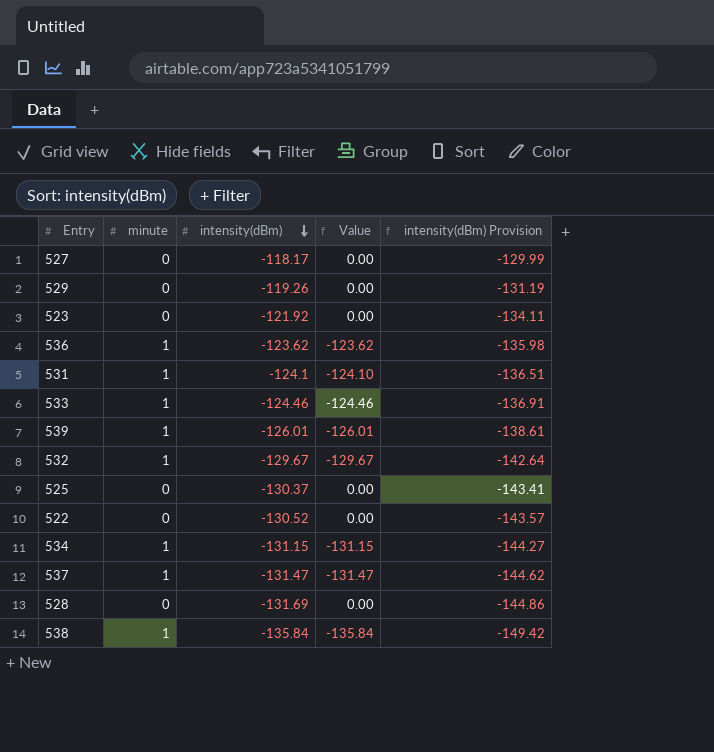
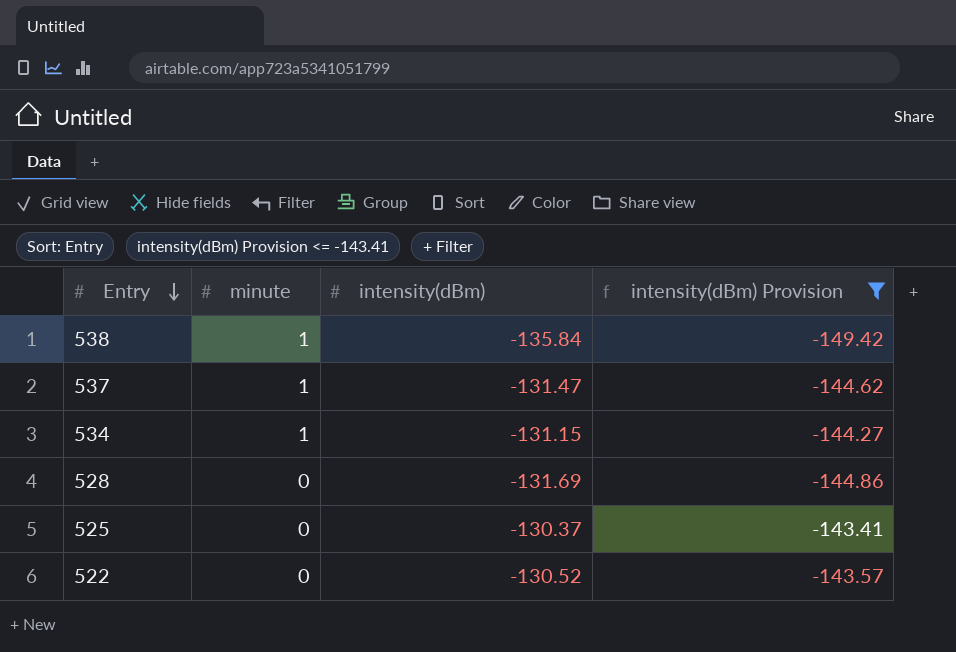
filter: none -> intensity(dBm) Provision <= -143.41
row order: intensity(dBm) descending -> Entry descending
column Value | formula: [minute] * [intensity(dBm)] -> none

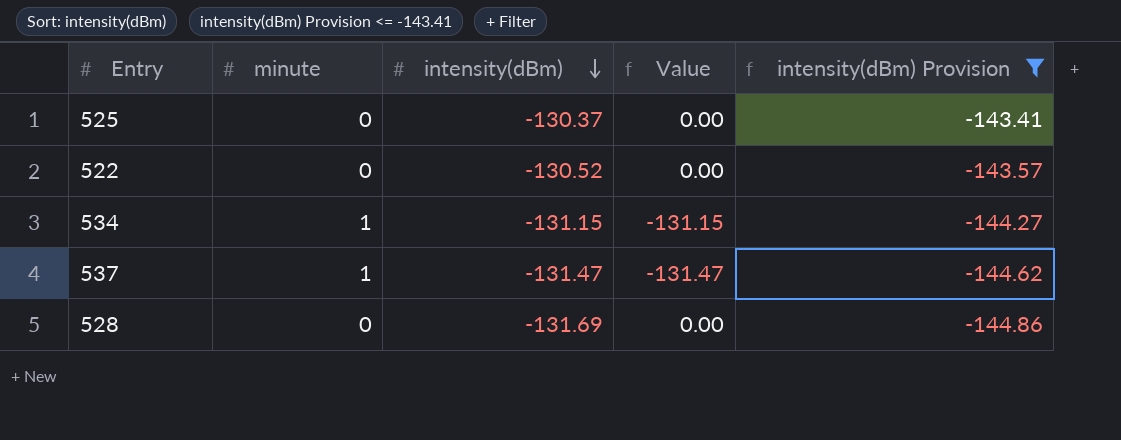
row order: Entry descending -> intensity(dBm) descending
column Value | formula: none -> [minute] * [intensity(dBm)]
row 538: 1 | -135.84 | -149.42 -> none

